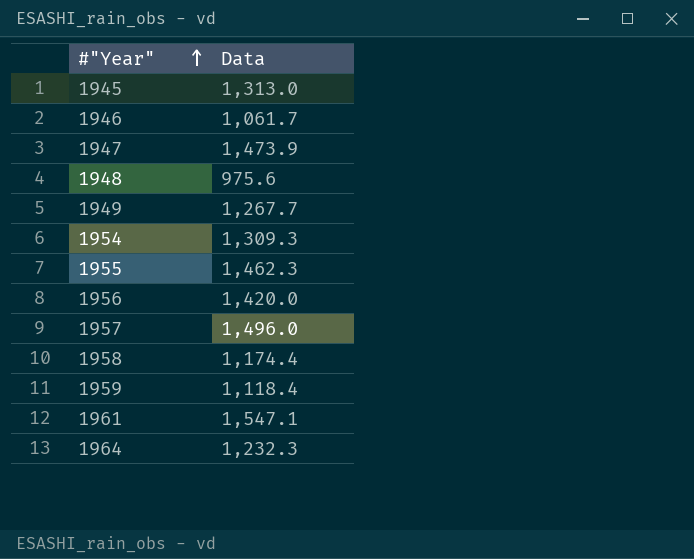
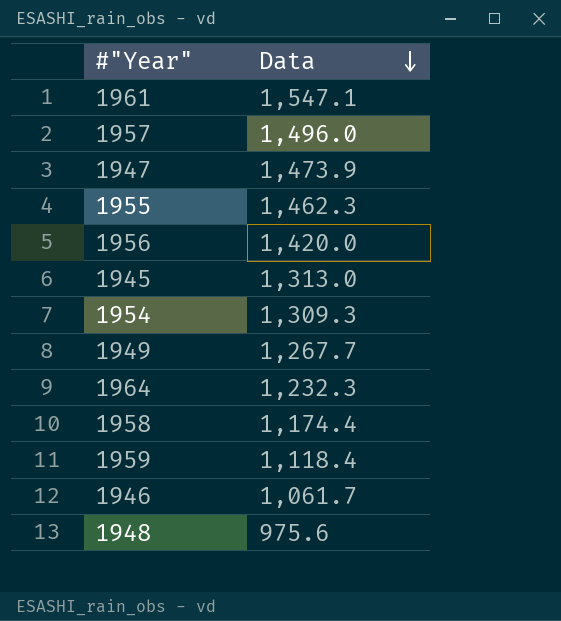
row order: #"Year" ascending -> Data descending

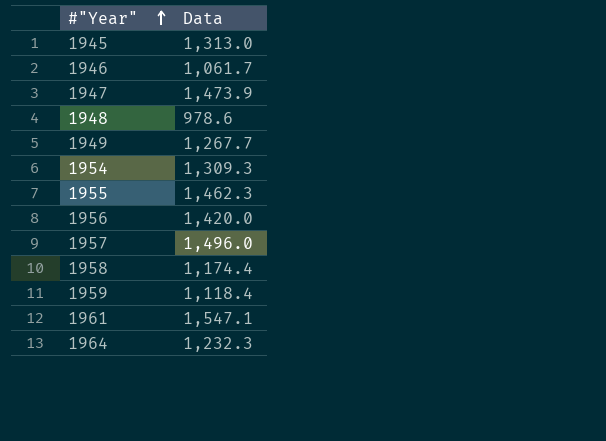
row order: Data descending -> #"Year" ascending
1948 | Data: 975.6 -> 978.6

